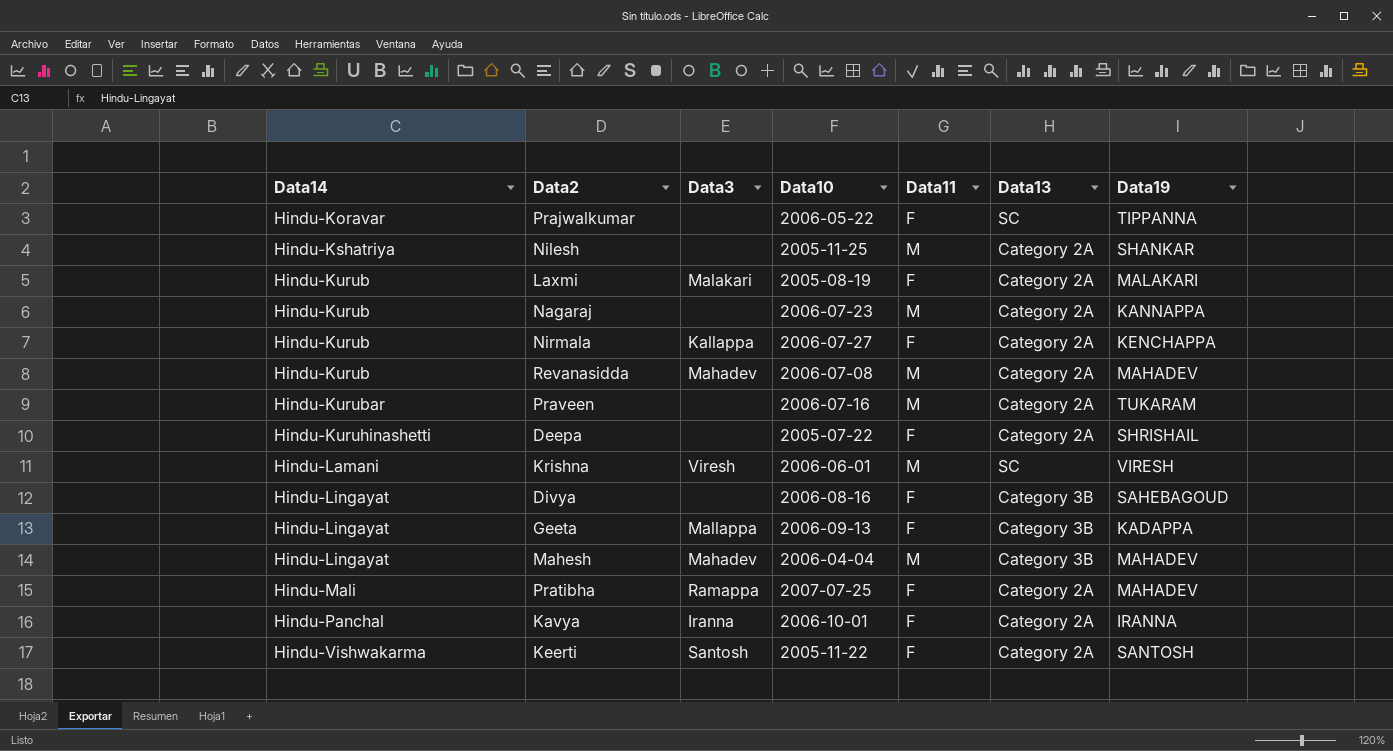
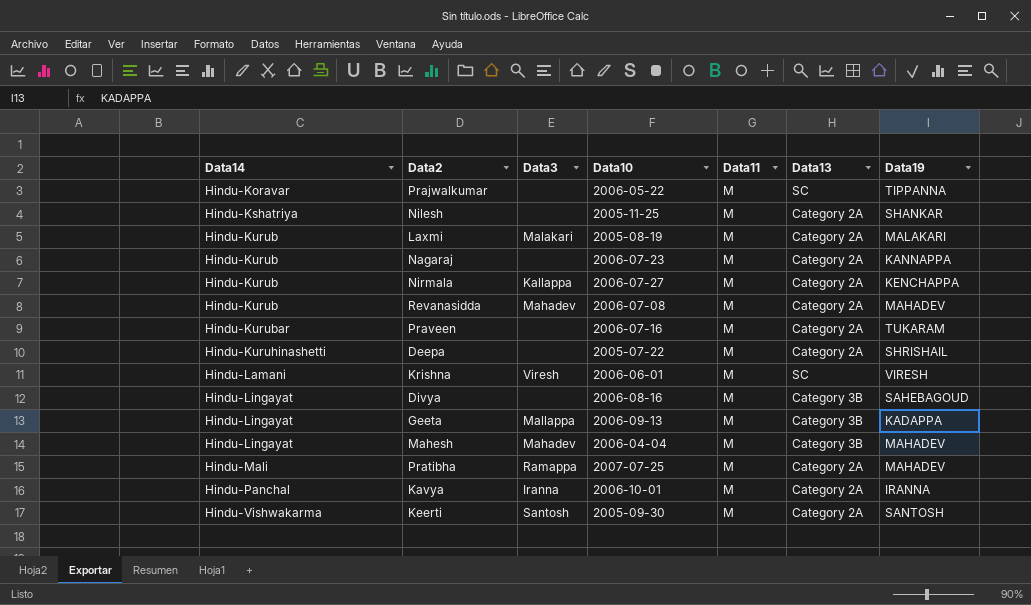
Prajwalkumar | Data11: F -> M
Laxmi | Data11: F -> M
Nirmala | Data11: F -> M
Deepa | Data11: F -> M
Divya | Data11: F -> M
Geeta | Data11: F -> M
Pratibha | Data11: F -> M
Kavya | Data11: F -> M
Keerti | Data10: 2005-11-22 -> 2005-09-30
Keerti | Data11: F -> M

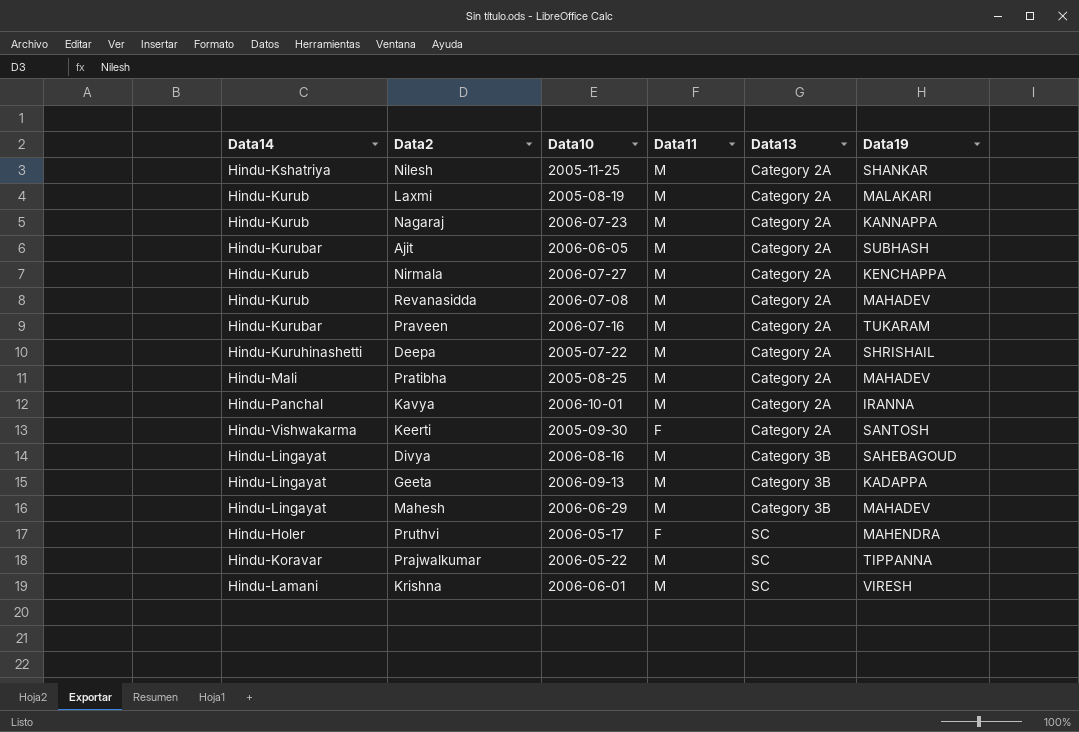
row order: Data14 ascending -> Data13 ascending
column Data3 | position: 3 -> none
row Ajit: none -> Hindu-Kurubar | 2006-06-05 | M | Category 2A | SUBHASH
Pratibha | Data10: 2007-07-25 -> 2005-08-25
Keerti | Data11: M -> F
Mahesh | Data10: 2006-04-04 -> 2006-06-29
row Pruthvi: none -> Hindu-Holer | 2006-05-17 | F | SC | MAHENDRA

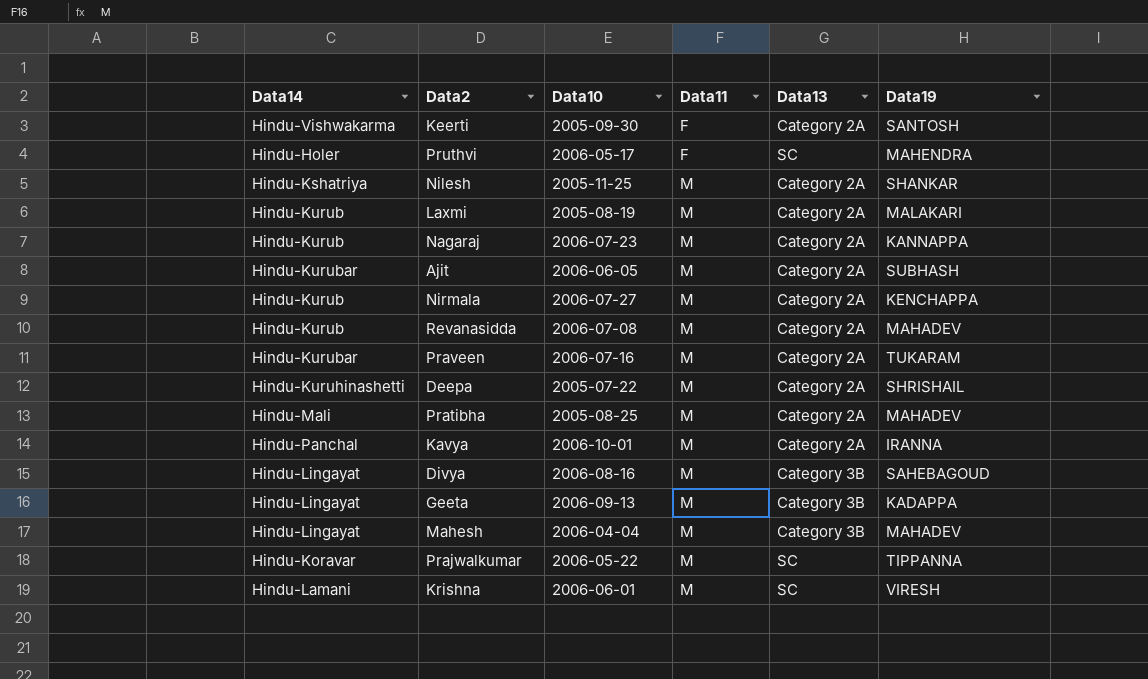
row order: Data13 ascending -> Data11 ascending
Mahesh | Data10: 2006-06-29 -> 2006-04-04

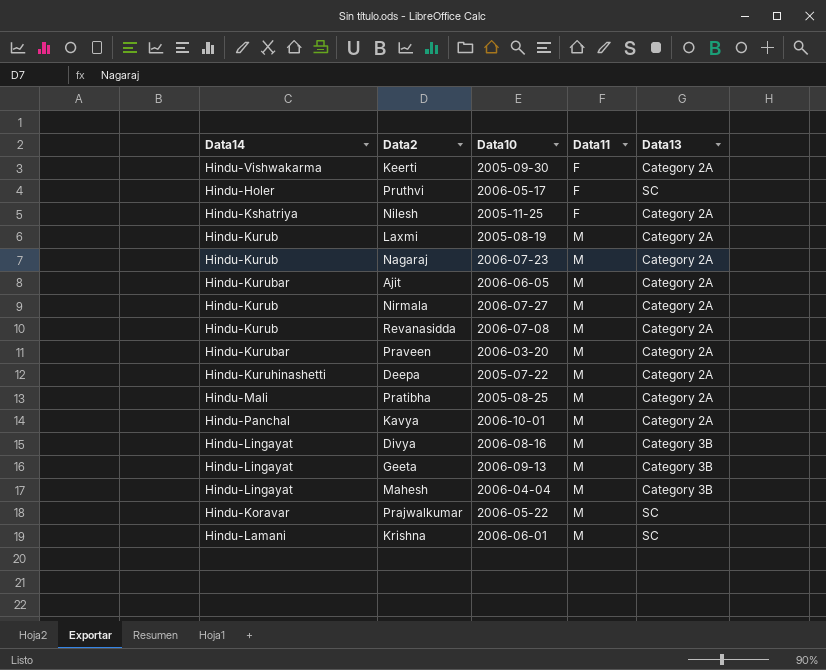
column Data19 | position: 6 -> none
Nilesh | Data11: M -> F
Praveen | Data10: 2006-07-16 -> 2006-03-20

